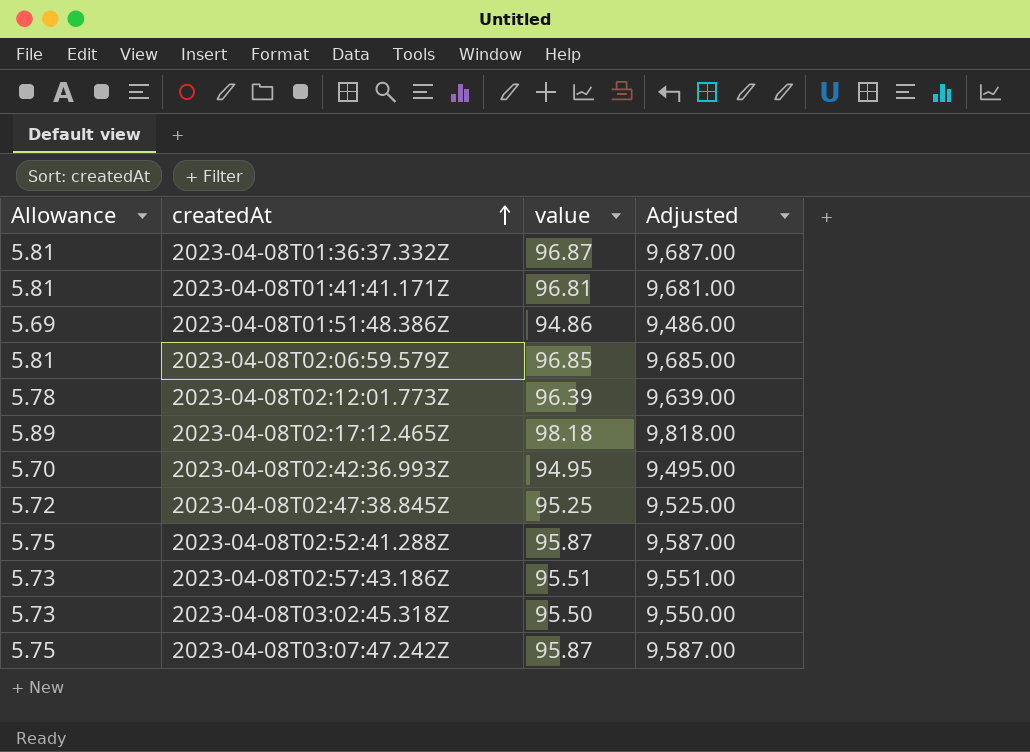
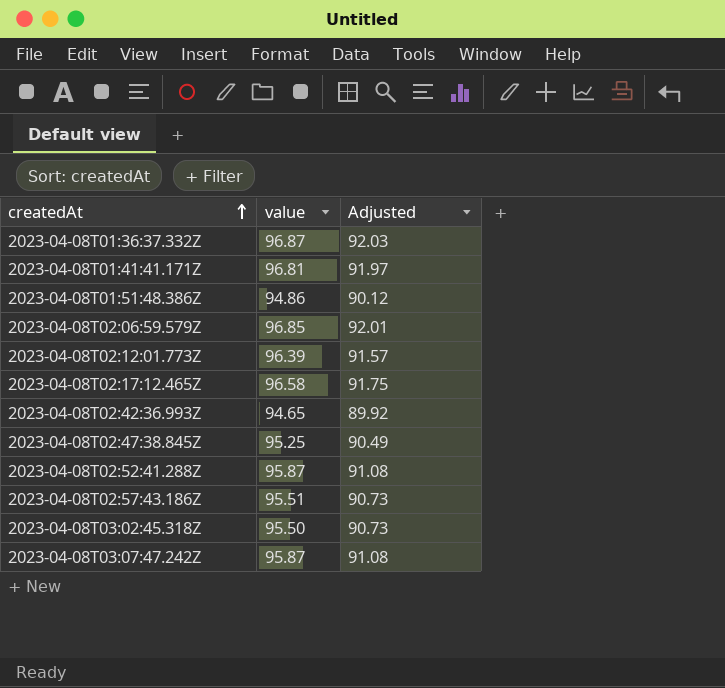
column Allowance | formula: [value] * 0.06 -> none
column Adjusted | formula: [value] * 100 -> [value] * 0.95
2023-04-08T02:17:12.465Z | value: 98.18 -> 96.58
2023-04-08T02:42:36.993Z | value: 94.95 -> 94.65

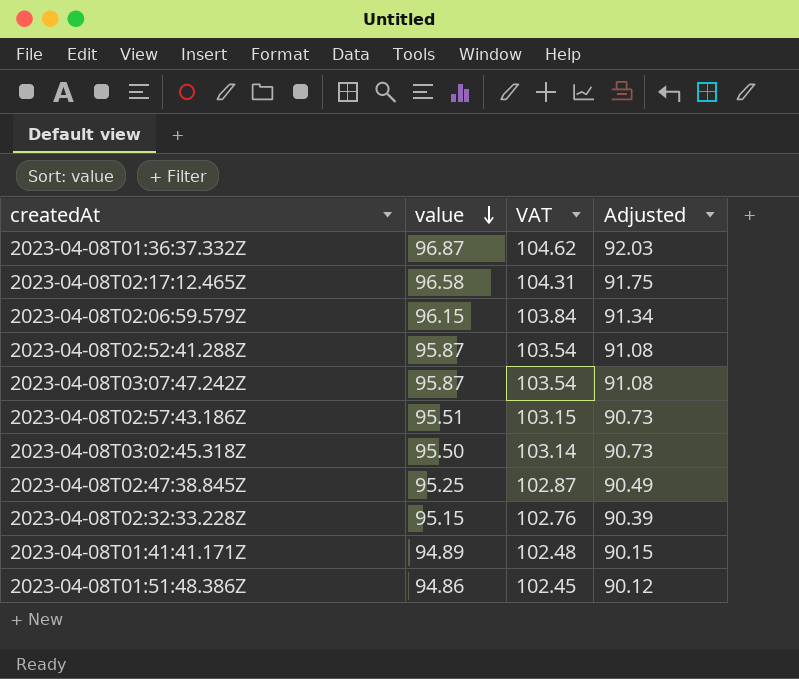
row order: createdAt ascending -> value descending
column VAT | formula: none -> [value] * 1.08
row 2023-04-08T02:12:01.773Z: 96.39 | 91.57 -> none
row 2023-04-08T02:42:36.993Z: 94.65 | 89.92 -> none
2023-04-08T02:06:59.579Z | value: 96.85 -> 96.15
2023-04-08T02:06:59.579Z | Adjusted: 92.01 -> 91.34
row 2023-04-08T02:32:33.228Z: none -> 95.15 | 102.76 | 90.39
2023-04-08T01:41:41.171Z | value: 96.81 -> 94.89
2023-04-08T01:41:41.171Z | Adjusted: 91.97 -> 90.15

